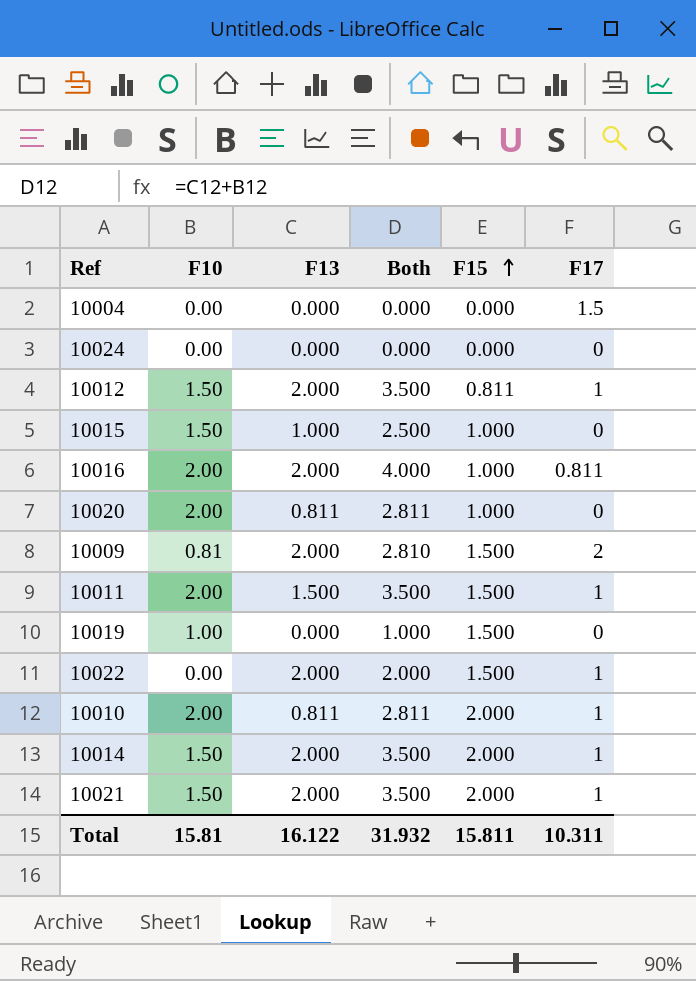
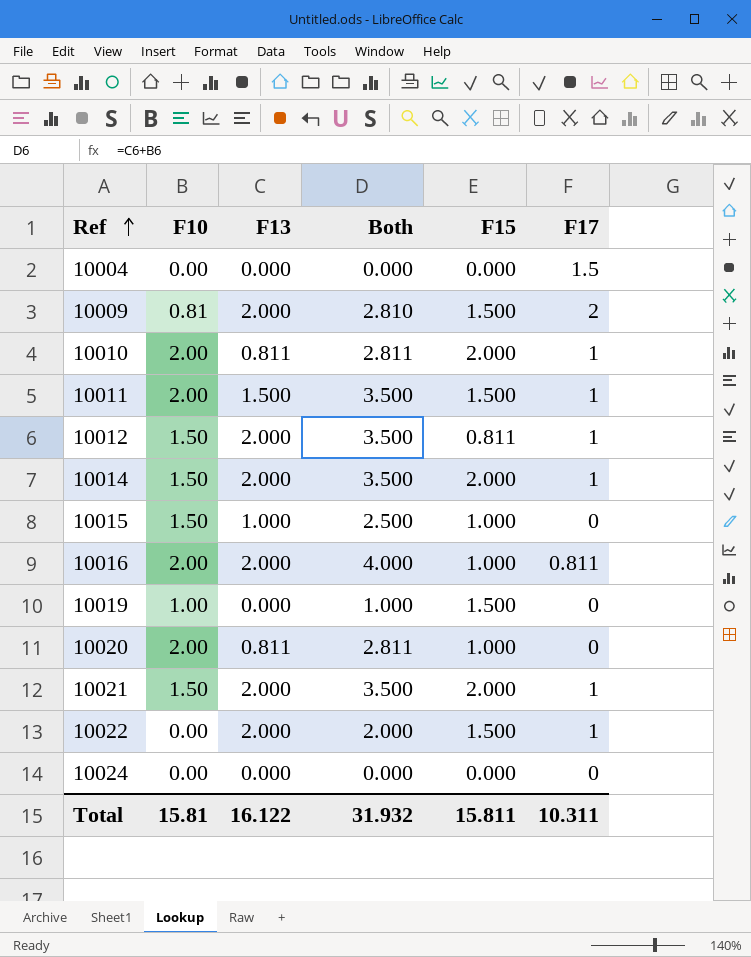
row order: F15 ascending -> Ref ascending

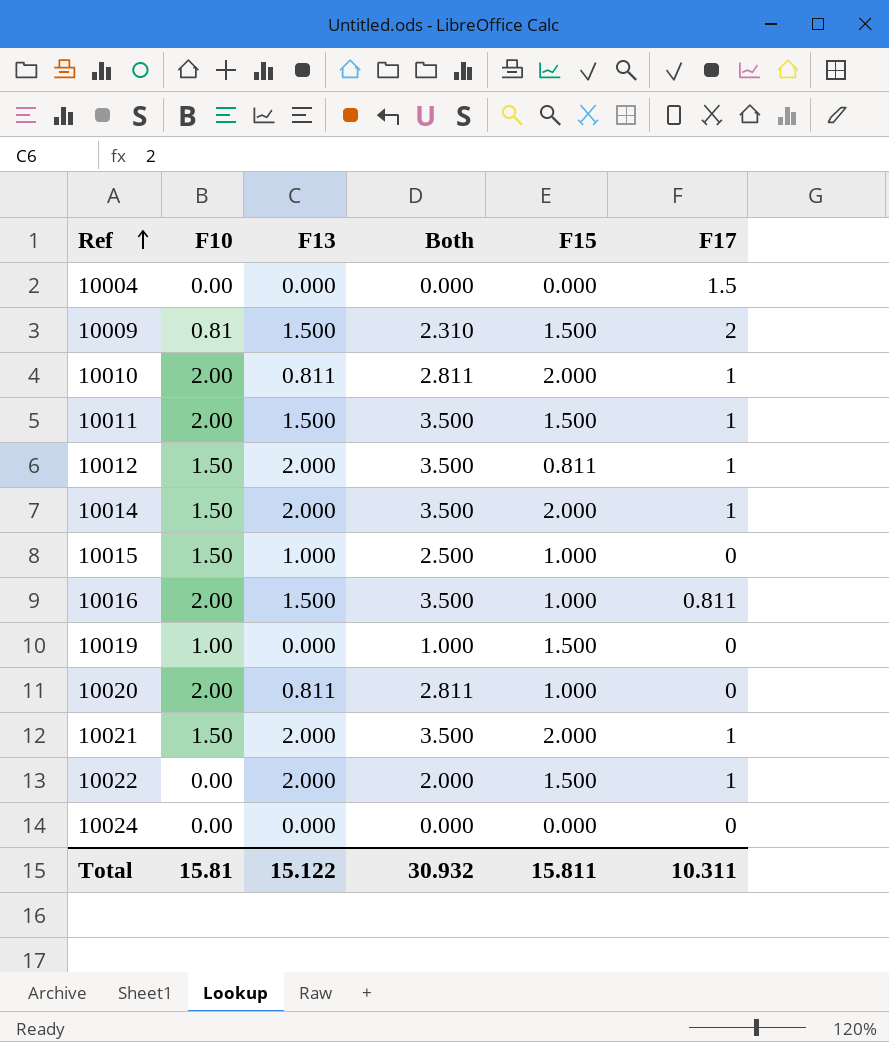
10009 | F13: 2.000 -> 1.500
10009 | Both: 2.810 -> 2.310
10016 | F13: 2.000 -> 1.500
10016 | Both: 4.000 -> 3.500
Total | F13: 16.122 -> 15.122
Total | Both: 31.932 -> 30.932

